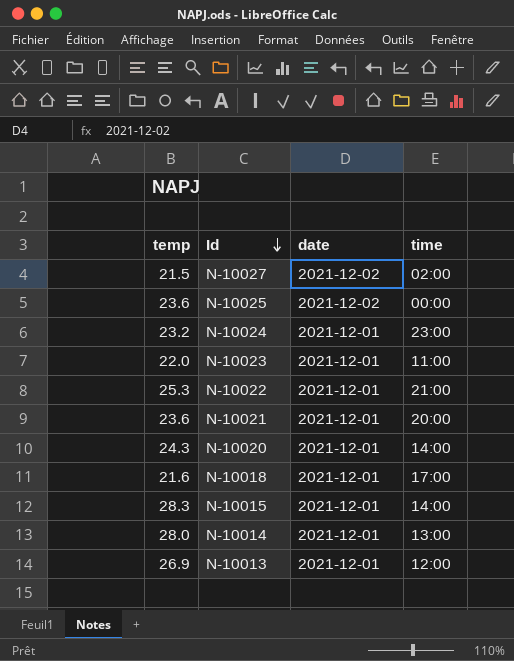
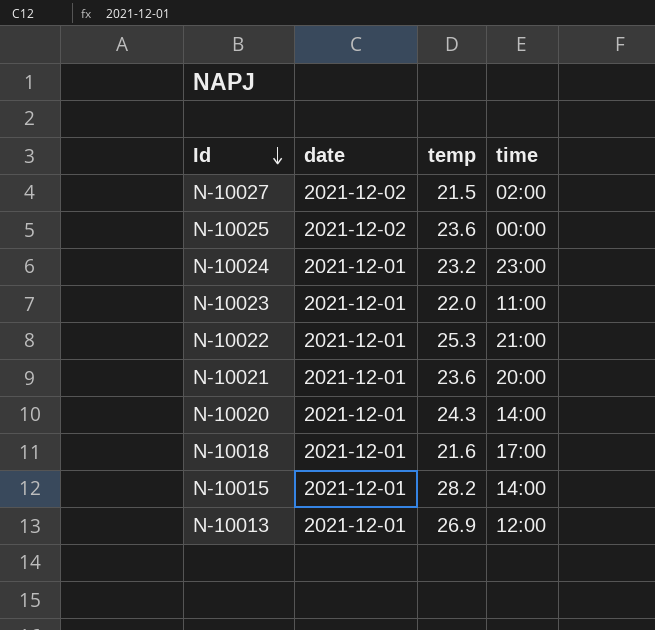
column temp | position: 1 -> 3
row N-10014: 28.0 | 2021-12-01 | 13:00 -> none
N-10015 | temp: 28.3 -> 28.2

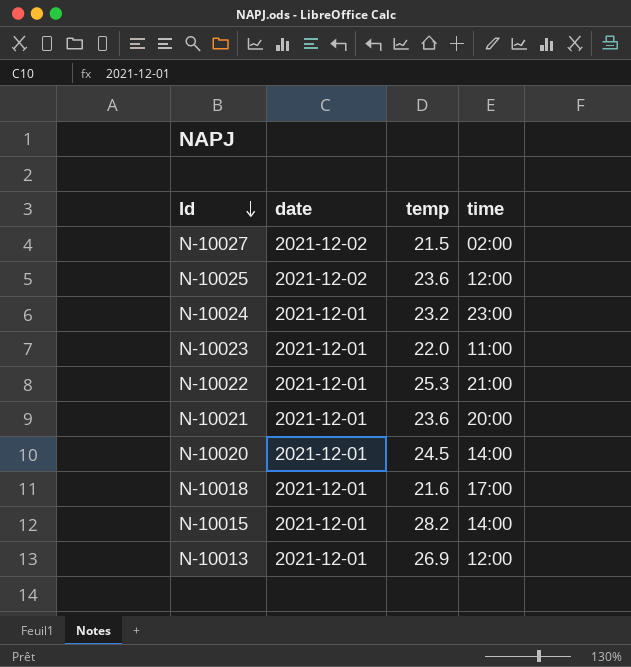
N-10025 | time: 00:00 -> 12:00
N-10020 | temp: 24.3 -> 24.5

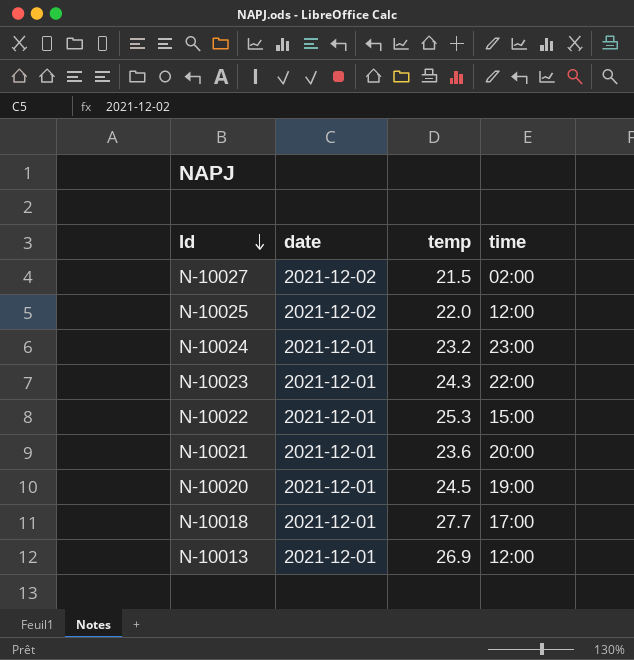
row N-10015: 2021-12-01 | 28.2 | 14:00 -> none
N-10025 | temp: 23.6 -> 22.0
N-10023 | temp: 22.0 -> 24.3
N-10023 | time: 11:00 -> 22:00
N-10022 | time: 21:00 -> 15:00
N-10020 | time: 14:00 -> 19:00
N-10018 | temp: 21.6 -> 27.7

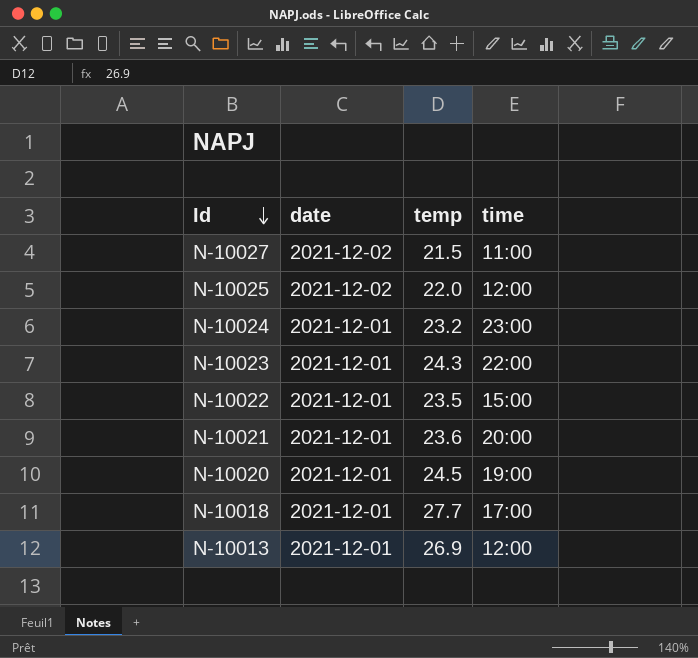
N-10027 | time: 02:00 -> 11:00
N-10022 | temp: 25.3 -> 23.5

